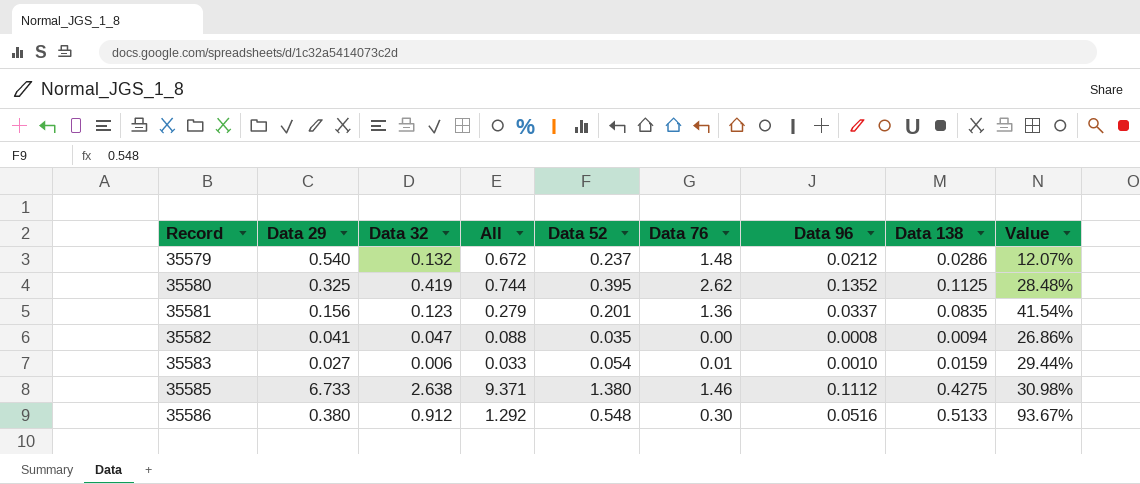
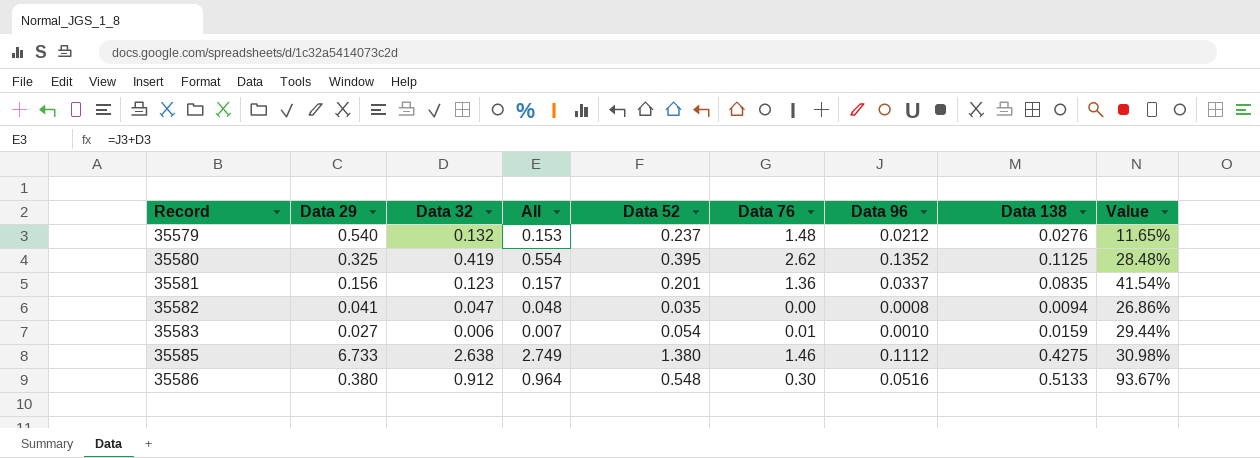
column All | formula: [Data 29] + [Data 32] -> [Data 32] + [Data 96]
35579 | Data 138: 0.0286 -> 0.0276
35579 | Value: 12.07% -> 11.65%

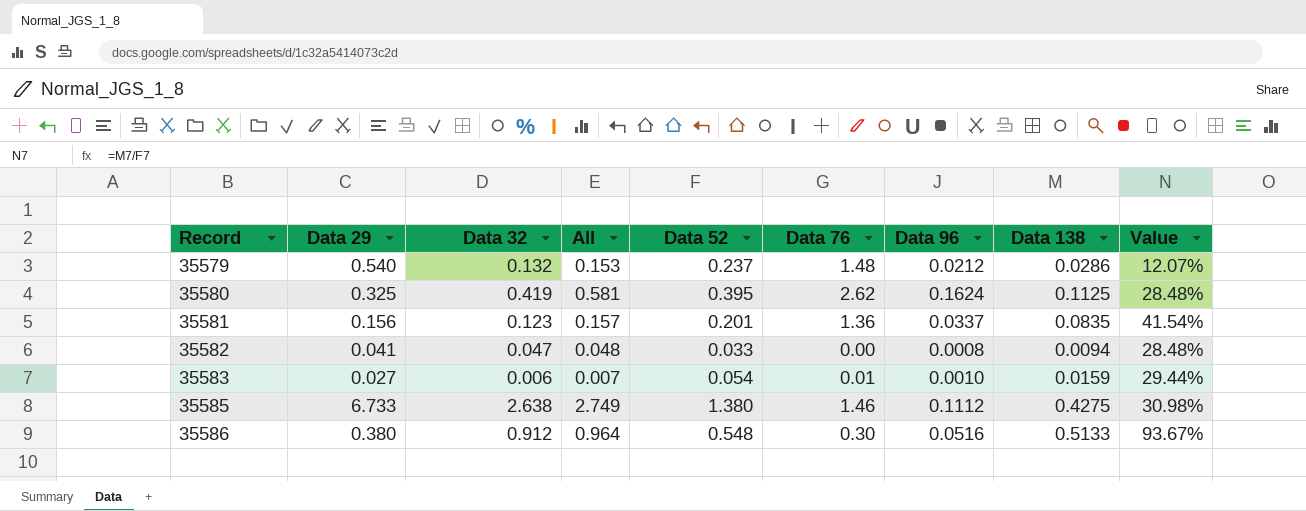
35579 | Data 138: 0.0276 -> 0.0286
35579 | Value: 11.65% -> 12.07%
35580 | All: 0.554 -> 0.581
35580 | Data 96: 0.1352 -> 0.1624
35582 | Data 52: 0.035 -> 0.033
35582 | Value: 26.86% -> 28.48%

